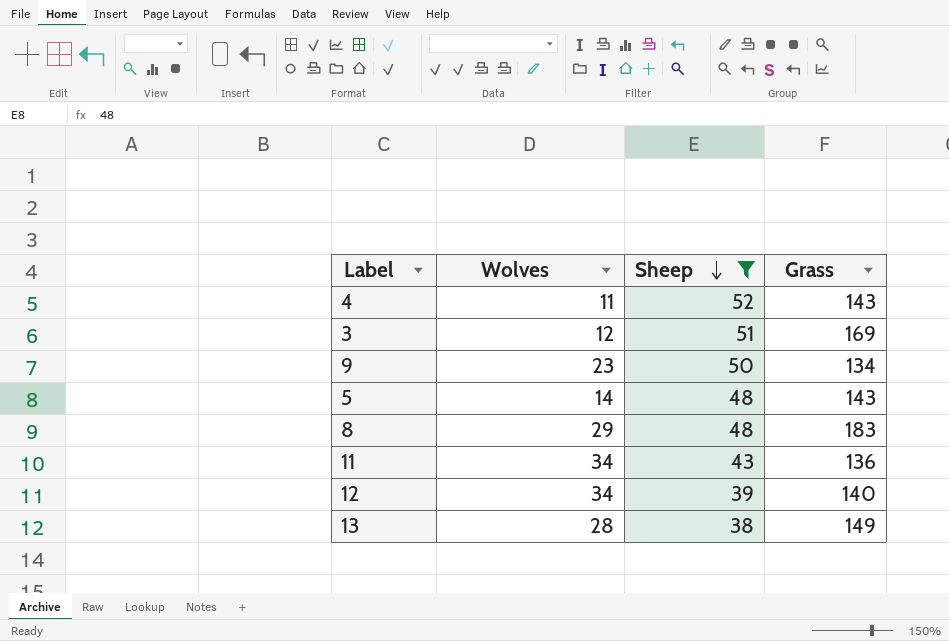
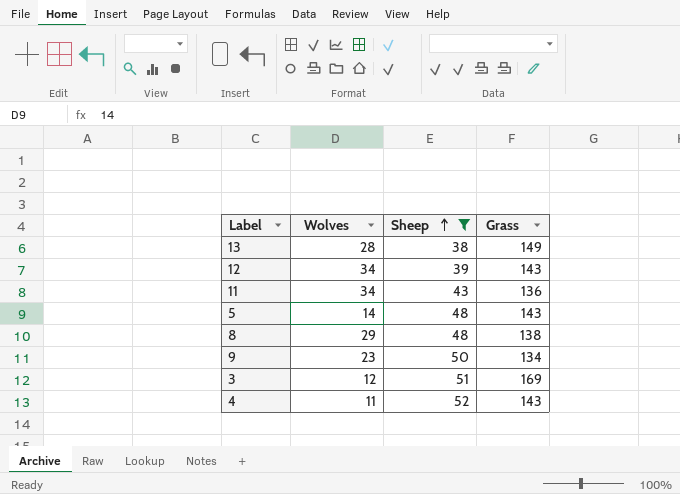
row order: Sheep descending -> Sheep ascending
12 | Grass: 140 -> 143
8 | Grass: 183 -> 138

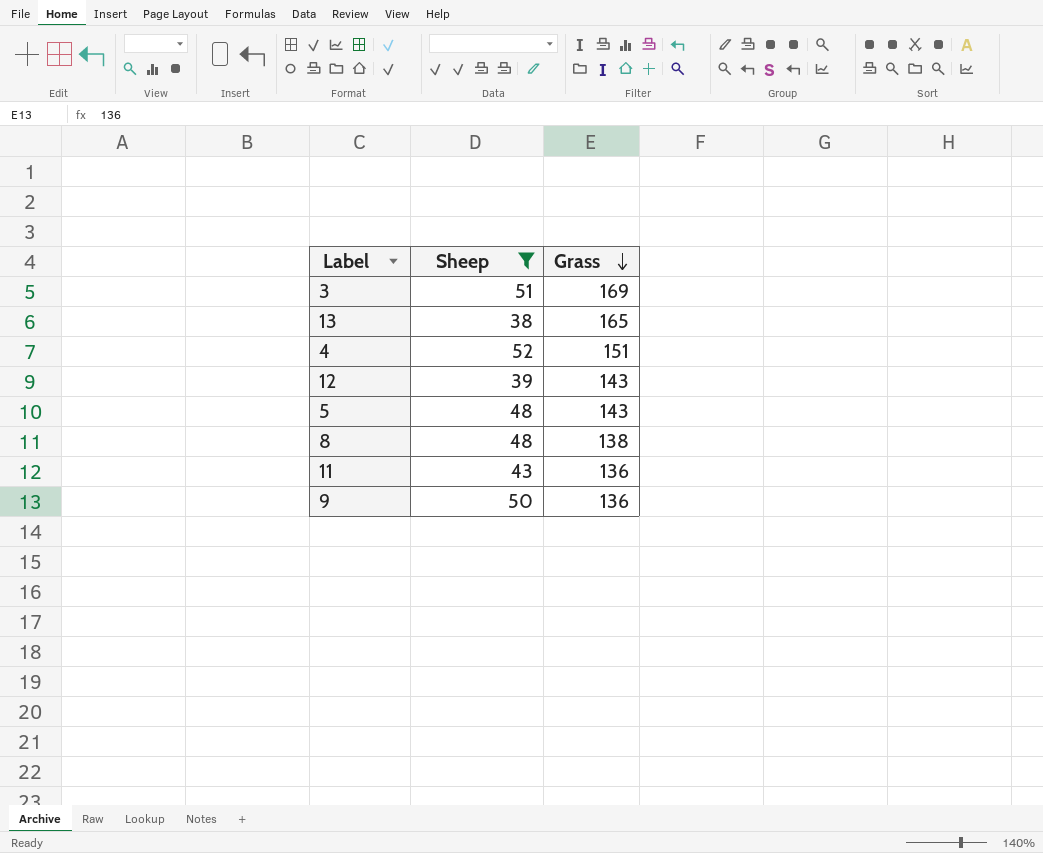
row order: Sheep ascending -> Grass descending
column Wolves | position: 2 -> none
13 | Grass: 149 -> 165
4 | Grass: 143 -> 151
9 | Grass: 134 -> 136

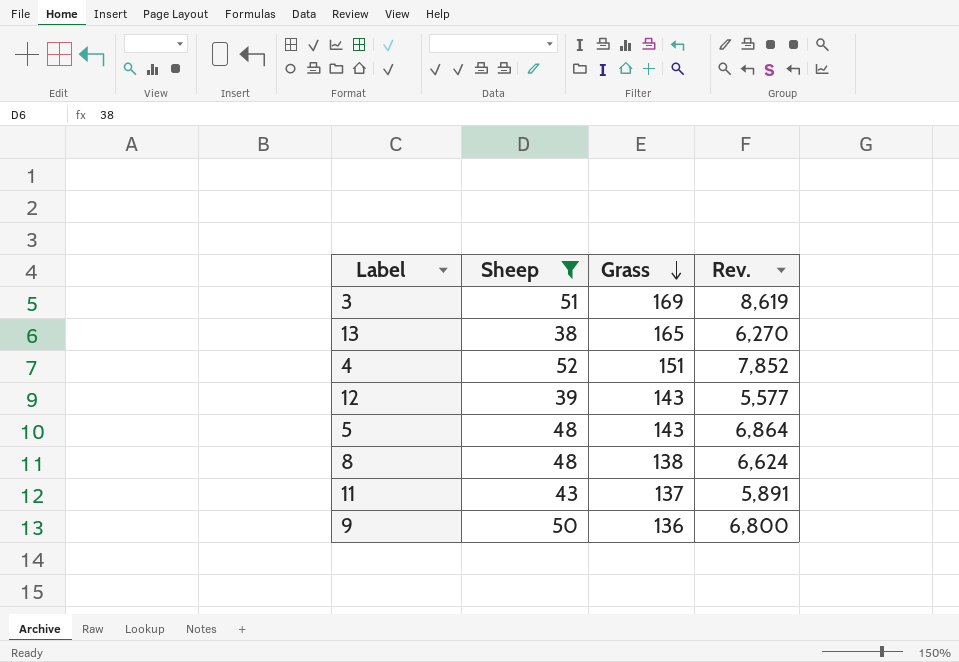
column Rev. | formula: none -> [Sheep] * [Grass]
11 | Grass: 136 -> 137

